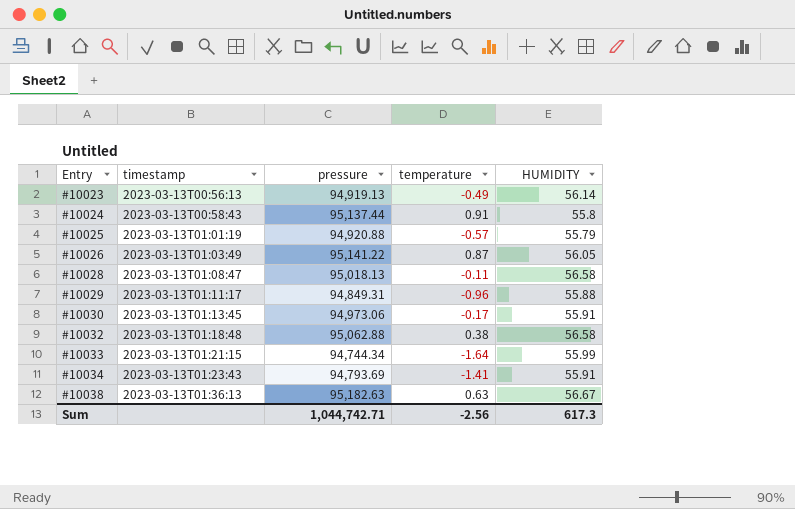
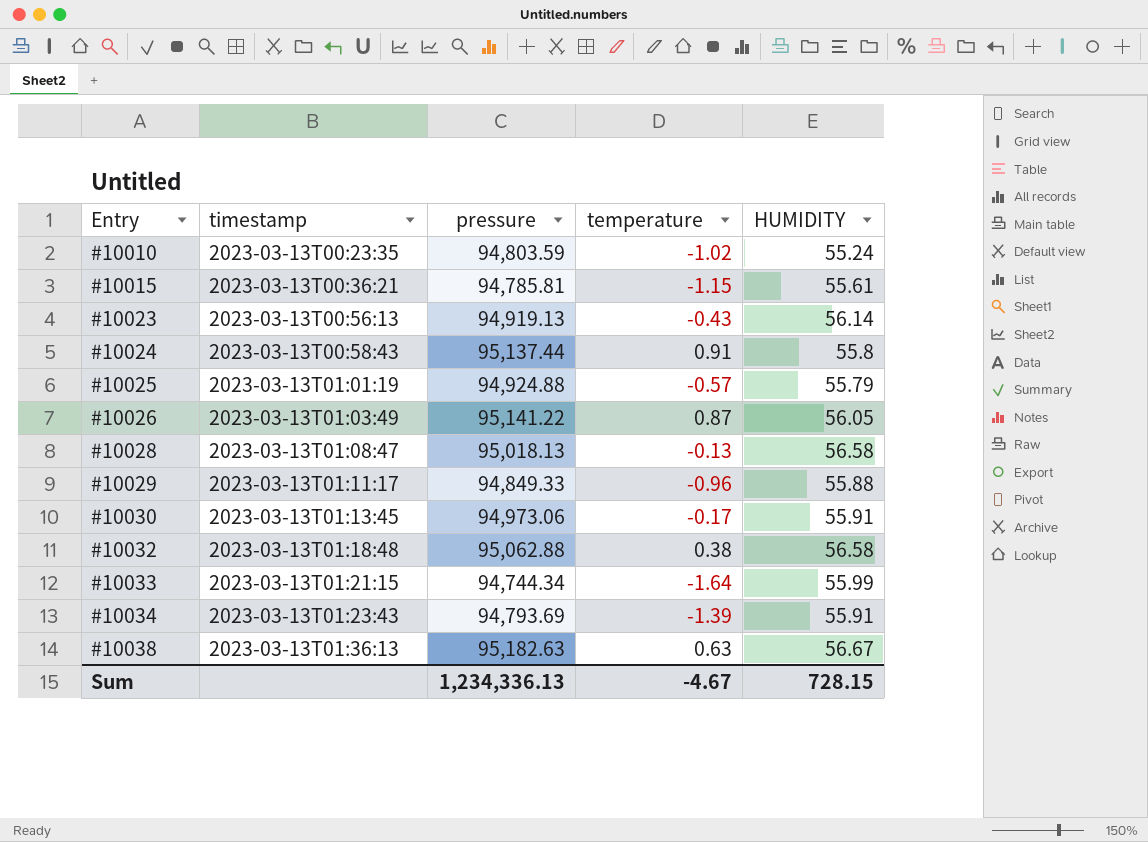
row #10010: none -> 2023-03-13T00:23:35 | 94,803.59 | -1.02 | 55.24
row #10015: none -> 2023-03-13T00:36:21 | 94,785.81 | -1.15 | 55.61
#10023 | temperature: -0.49 -> -0.43
#10025 | pressure: 94,920.88 -> 94,924.88
#10028 | temperature: -0.11 -> -0.13
#10029 | pressure: 94,849.31 -> 94,849.33
#10034 | temperature: -1.41 -> -1.39
Sum | pressure: 1,044,742.71 -> 1,234,336.13
Sum | temperature: -2.56 -> -4.67
Sum | HUMIDITY: 617.3 -> 728.15

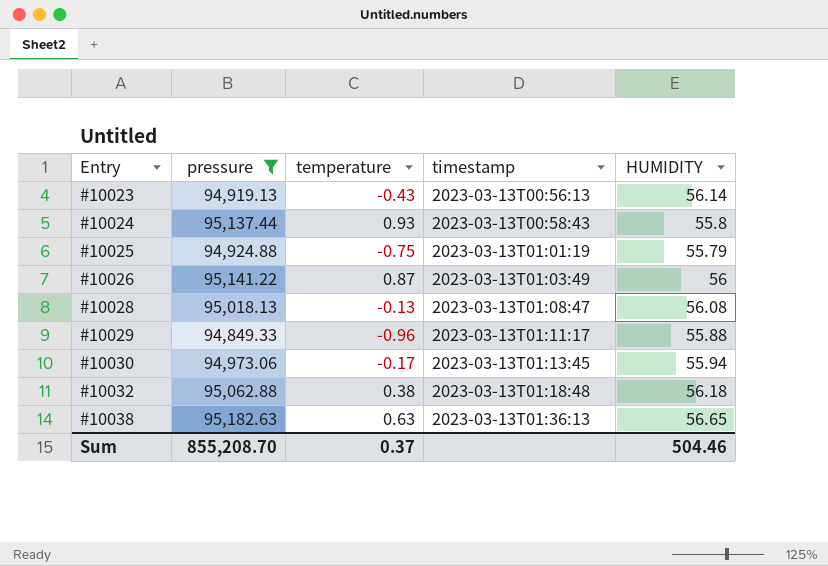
filter: none -> pressure >= 94,849.33
column timestamp | position: 2 -> 4
#10024 | temperature: 0.91 -> 0.93
#10025 | temperature: -0.57 -> -0.75
#10026 | HUMIDITY: 56.05 -> 56
#10028 | HUMIDITY: 56.58 -> 56.08
#10030 | HUMIDITY: 55.91 -> 55.94
#10032 | HUMIDITY: 56.58 -> 56.18
#10038 | HUMIDITY: 56.67 -> 56.65
Sum | pressure: 1,234,336.13 -> 855,208.70
Sum | temperature: -4.67 -> 0.37
Sum | HUMIDITY: 728.15 -> 504.46

